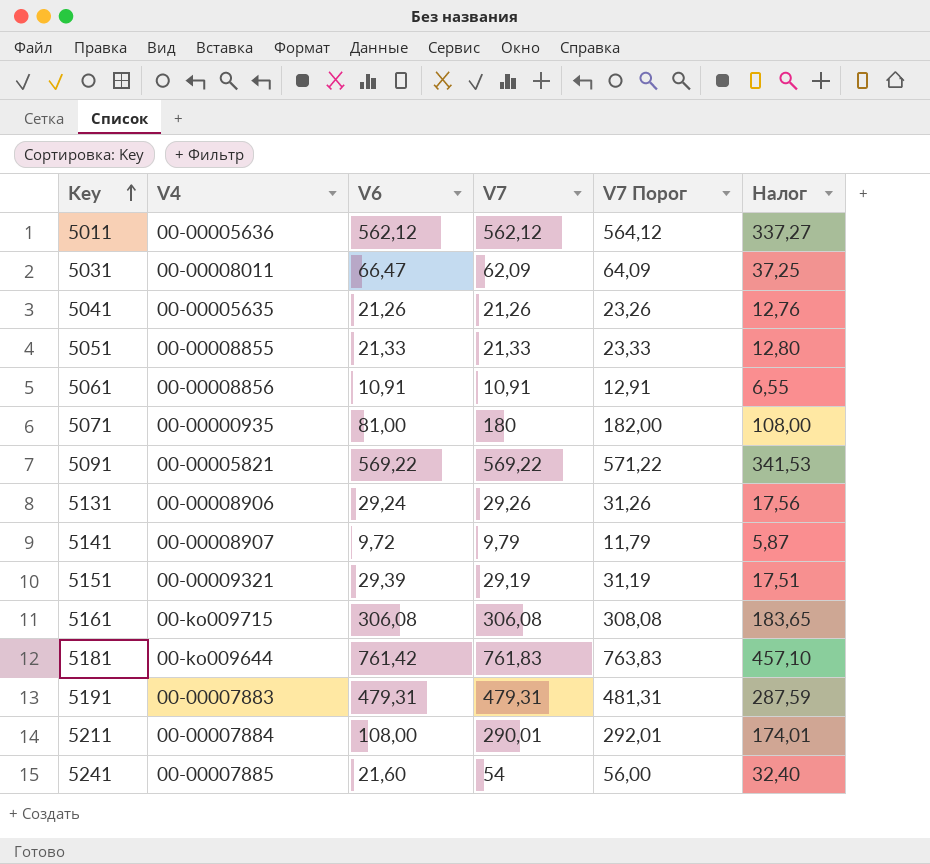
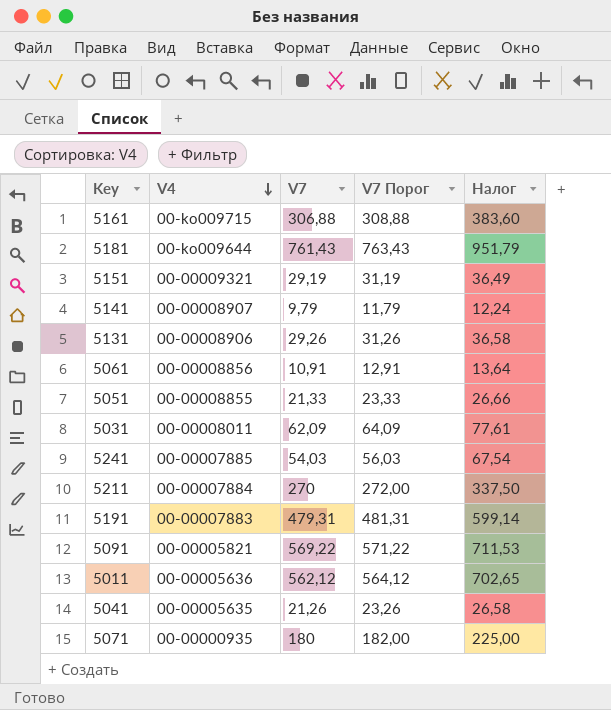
row order: Key ascending -> V4 descending
column V6 | position: 3 -> none
column Налог | formula: [V7] * 0,6 -> [V7] * 1,25
5161 | V7: 306,08 -> 306,88
5161 | V7 Порог: 308,08 -> 308,88
5181 | V7: 761,83 -> 761,43
5181 | V7 Порог: 763,83 -> 763,43
5241 | V7: 54 -> 54,03
5241 | V7 Порог: 56,00 -> 56,03
5211 | V7: 290,01 -> 270
5211 | V7 Порог: 292,01 -> 272,00

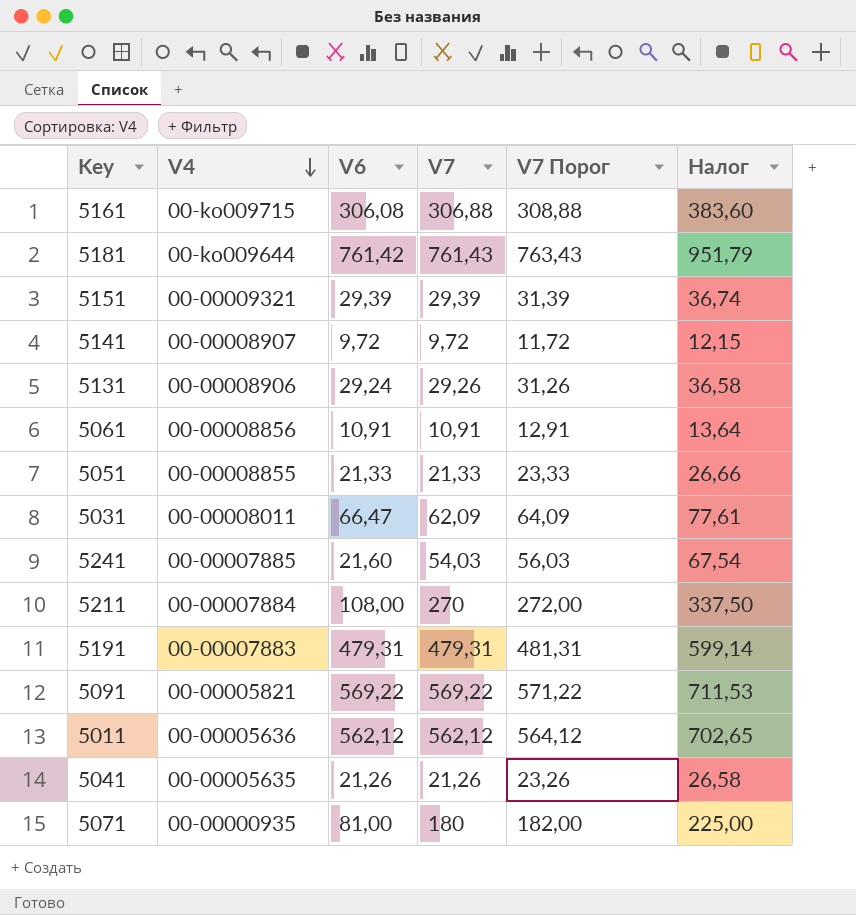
column V6 | position: none -> 3
5151 | V7: 29,19 -> 29,39
5151 | V7 Порог: 31,19 -> 31,39
5151 | Налог: 36,49 -> 36,74
5141 | V7: 9,79 -> 9,72
5141 | V7 Порог: 11,79 -> 11,72
5141 | Налог: 12,24 -> 12,15

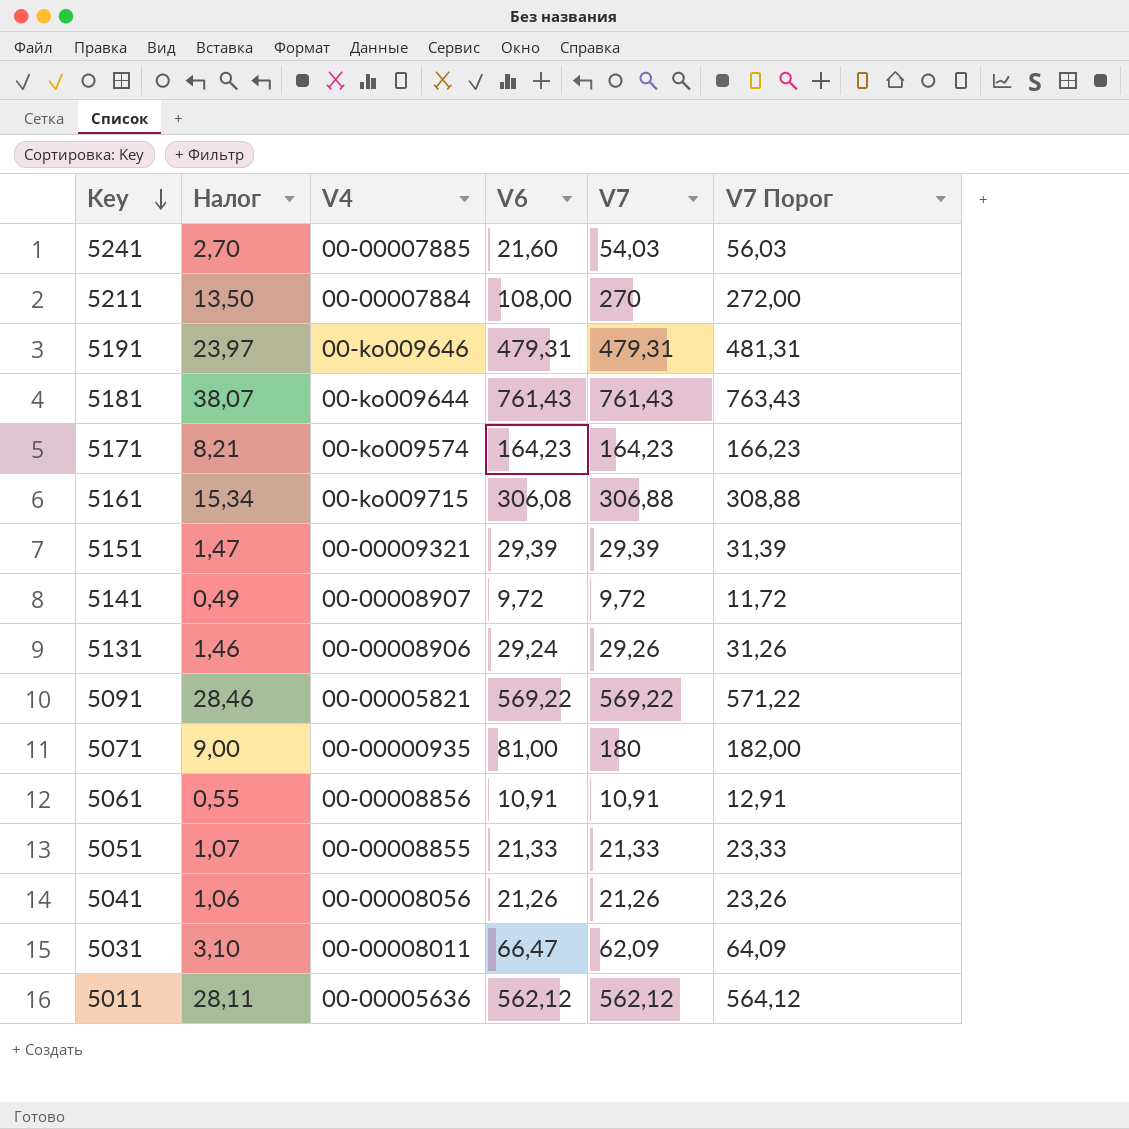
row order: V4 descending -> Key descending
column Налог | formula: [V7] * 1,25 -> [V7] * 0,05
column Налог | position: 6 -> 2
5191 | V4: 00-00007883 -> 00-ko009646
5181 | V6: 761,42 -> 761,43
row 5171: none -> 8,21 | 00-ko009574 | 164,23 | 164,23 | 166,23
5041 | V4: 00-00005635 -> 00-00008056

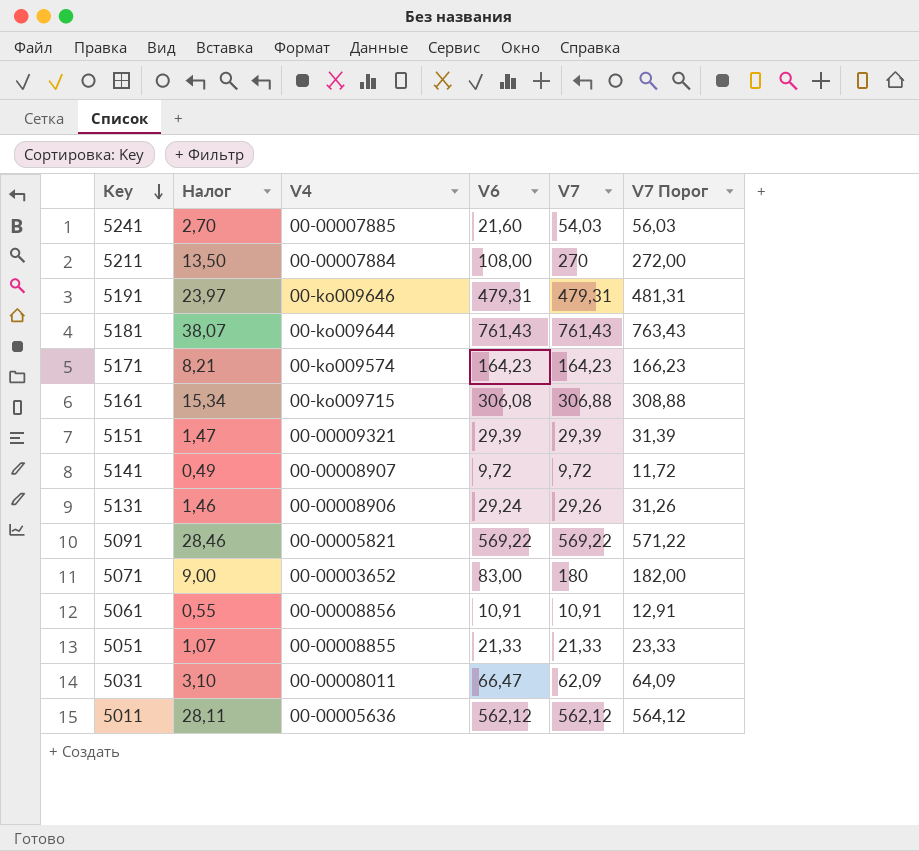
row 5041: 1,06 | 00-00008056 | 21,26 | 21,26 | 23,26 -> none
5071 | V4: 00-00000935 -> 00-00003652
5071 | V6: 81,00 -> 83,00

